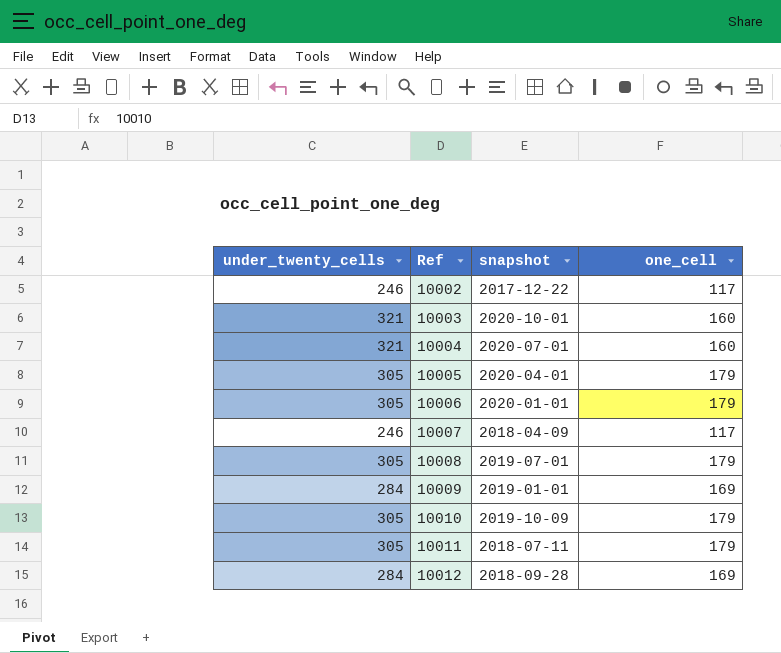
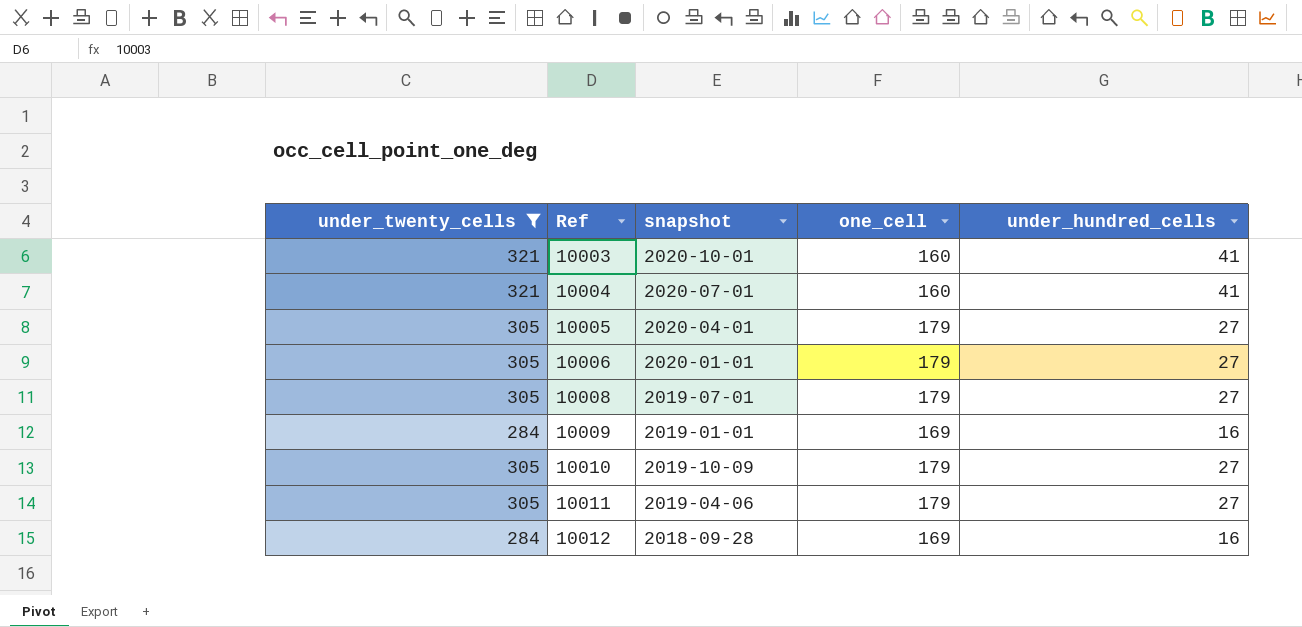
filter: none -> under_twenty_cells != 246
column under_hundred_cells | position: none -> 5
10011 | snapshot: 2018-07-11 -> 2019-04-06

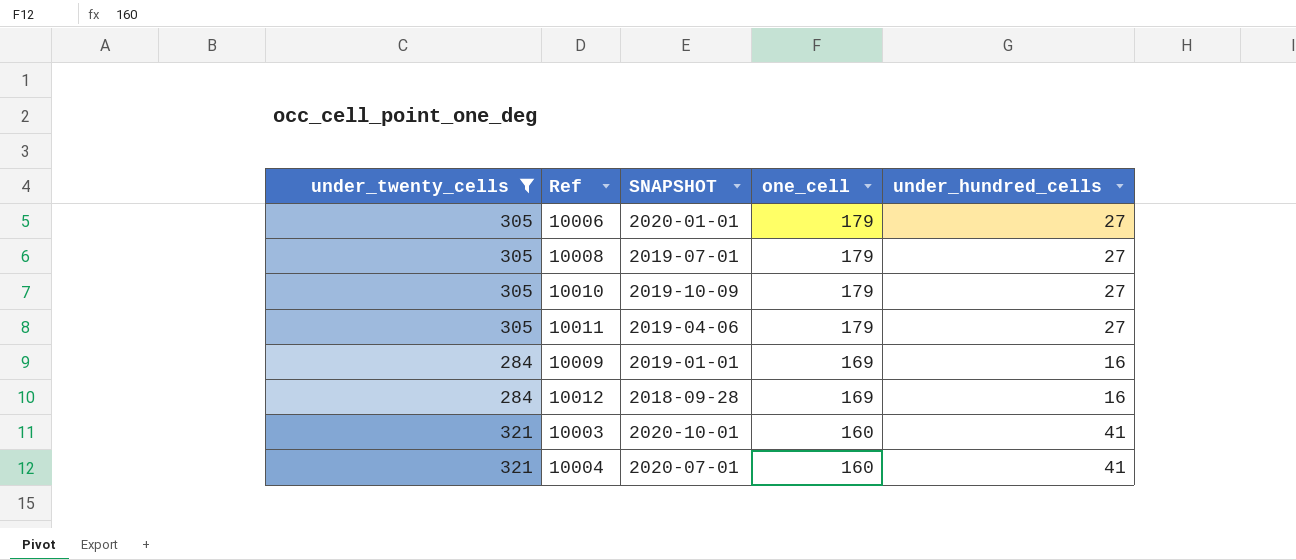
row order: Ref ascending -> one_cell descending
column name: snapshot -> SNAPSHOT
row 10005: 305 | 2020-04-01 | 179 | 27 -> none

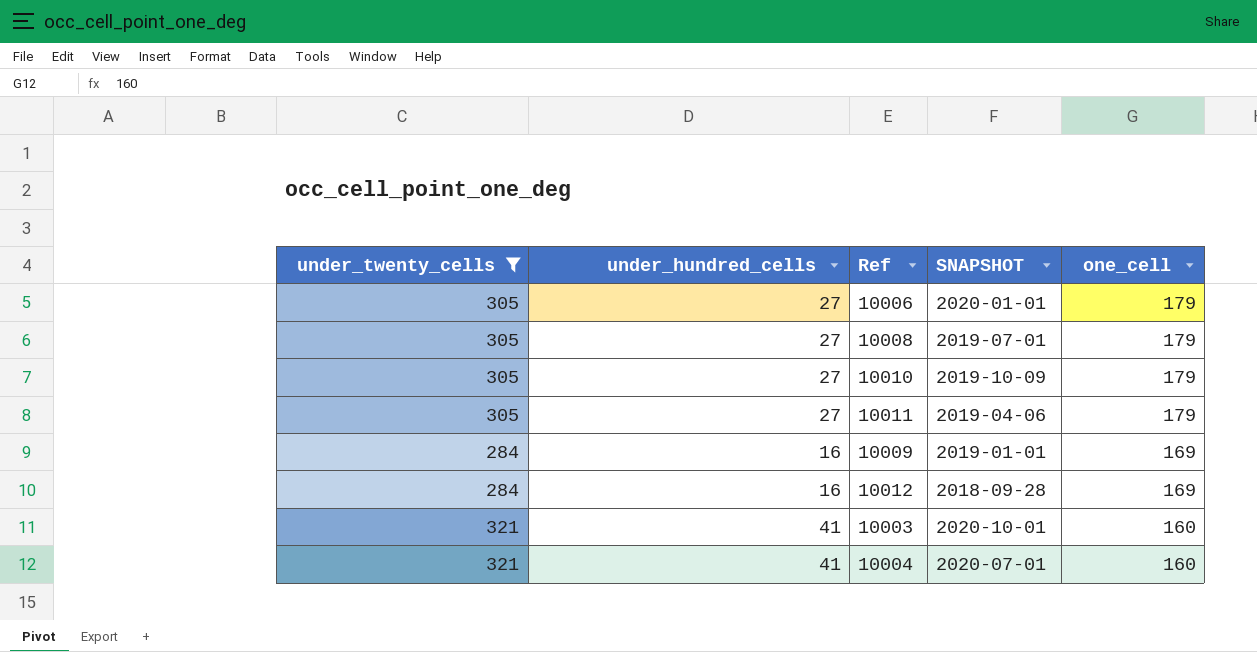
column under_hundred_cells | position: 5 -> 2

